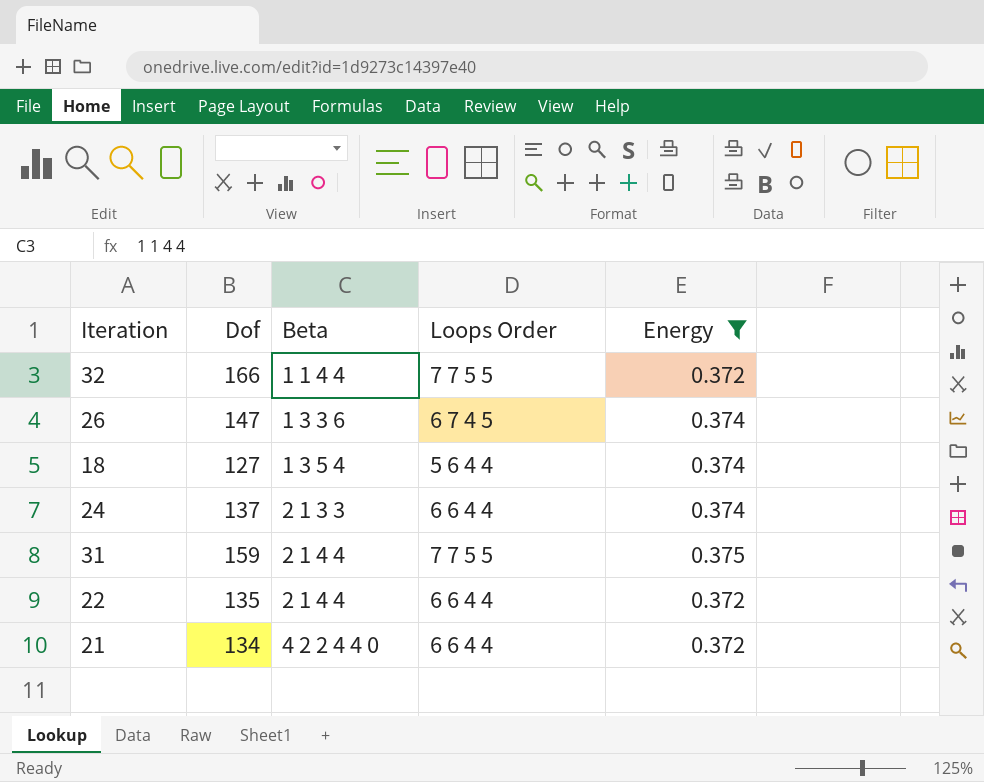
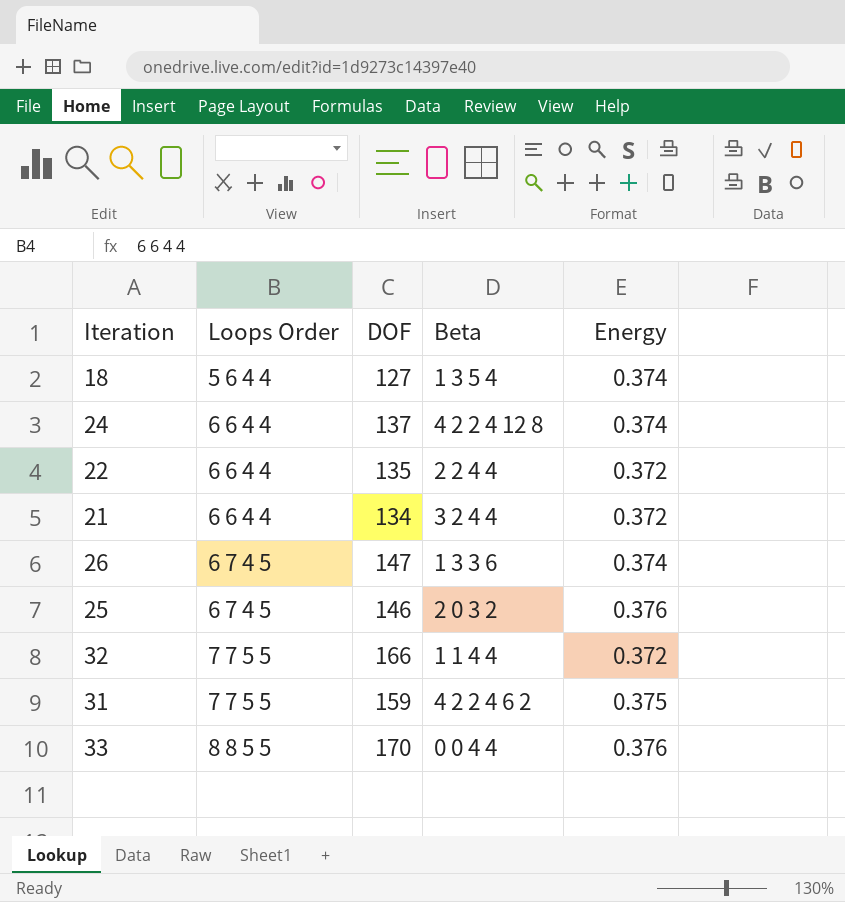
filter: Energy != 0.376 -> none
row order: Beta ascending -> Loops Order ascending
column Loops Order | position: 4 -> 2
column name: Dof -> DOF
24 | Beta: 2 1 3 3 -> 4 2 2 4 12 8
22 | Beta: 2 1 4 4 -> 2 2 4 4
21 | Beta: 4 2 2 4 4 0 -> 3 2 4 4
31 | Beta: 2 1 4 4 -> 4 2 2 4 6 2

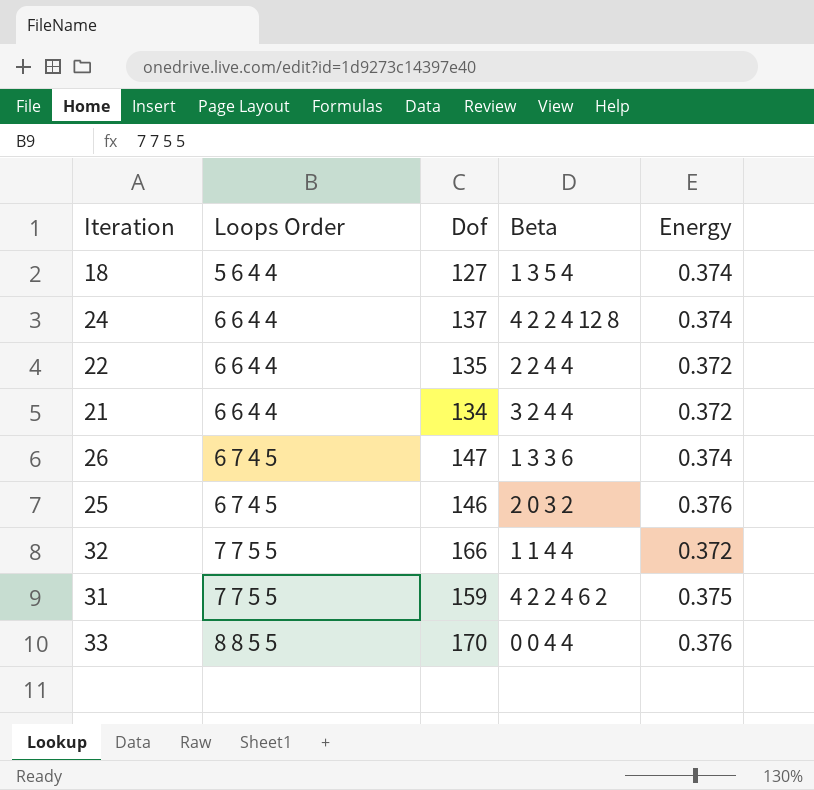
column name: DOF -> Dof

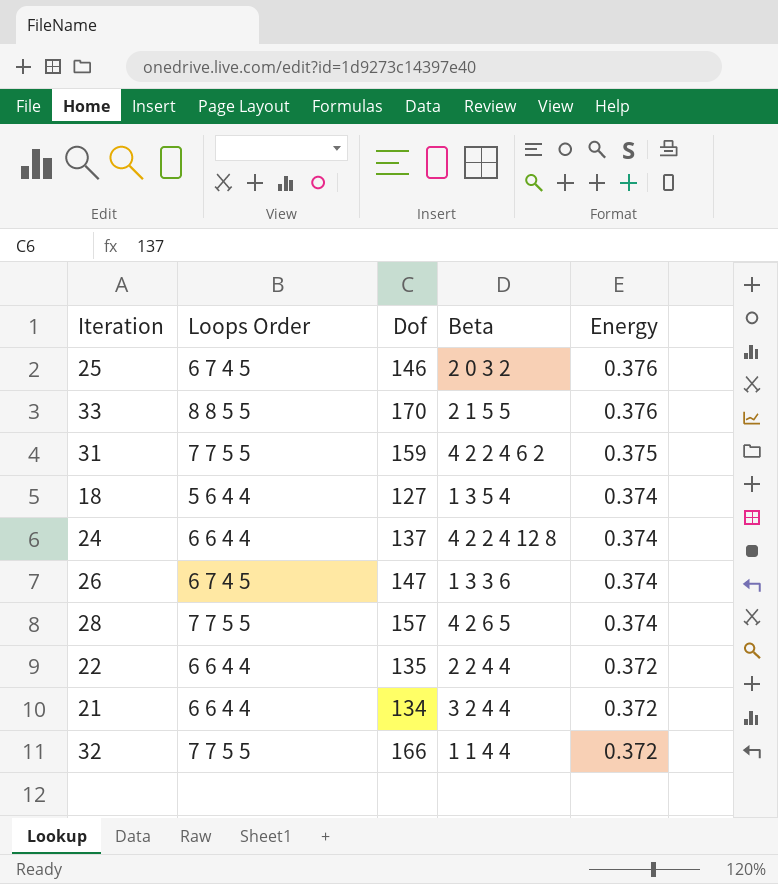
row order: Loops Order ascending -> Energy descending
33 | Beta: 0 0 4 4 -> 2 1 5 5
row 28: none -> 7 7 5 5 | 157 | 4 2 6 5 | 0.374

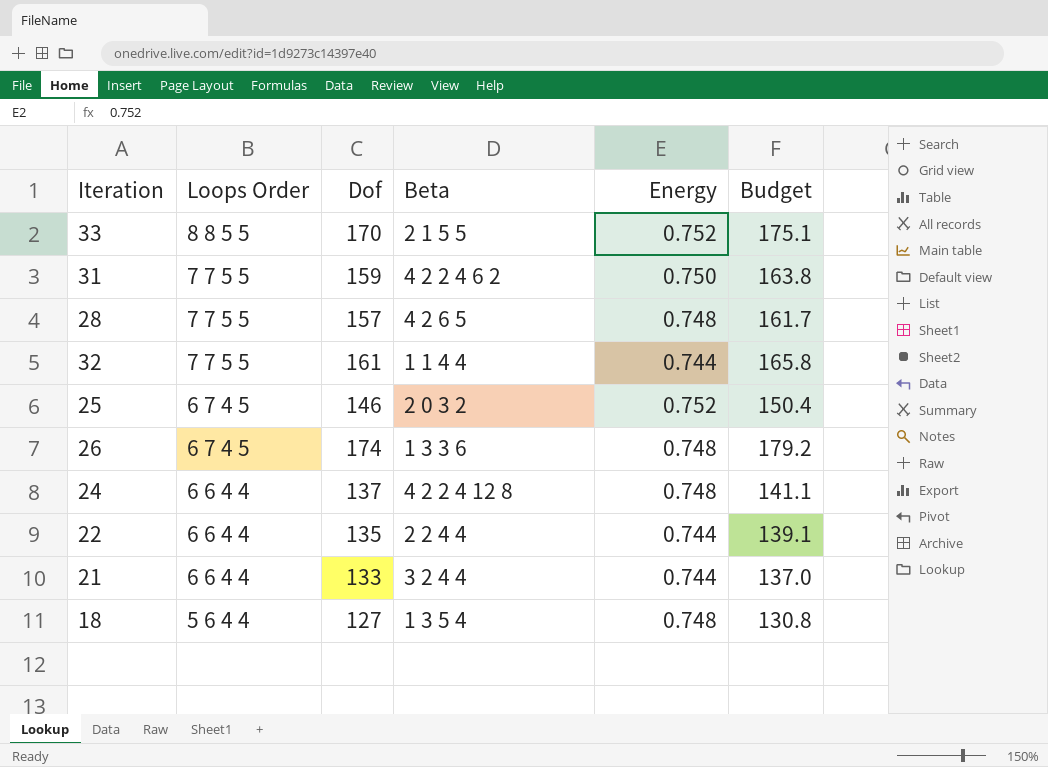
row order: Energy descending -> Loops Order descending
column Budget | formula: none -> [Dof] * 1.03
33 | Energy: 0.376 -> 0.752
31 | Energy: 0.375 -> 0.750
28 | Energy: 0.374 -> 0.748
32 | Dof: 166 -> 161
32 | Energy: 0.372 -> 0.744
25 | Energy: 0.376 -> 0.752
26 | Dof: 147 -> 174
26 | Energy: 0.374 -> 0.748
24 | Energy: 0.374 -> 0.748
22 | Energy: 0.372 -> 0.744
21 | Dof: 134 -> 133
21 | Energy: 0.372 -> 0.744
18 | Energy: 0.374 -> 0.748

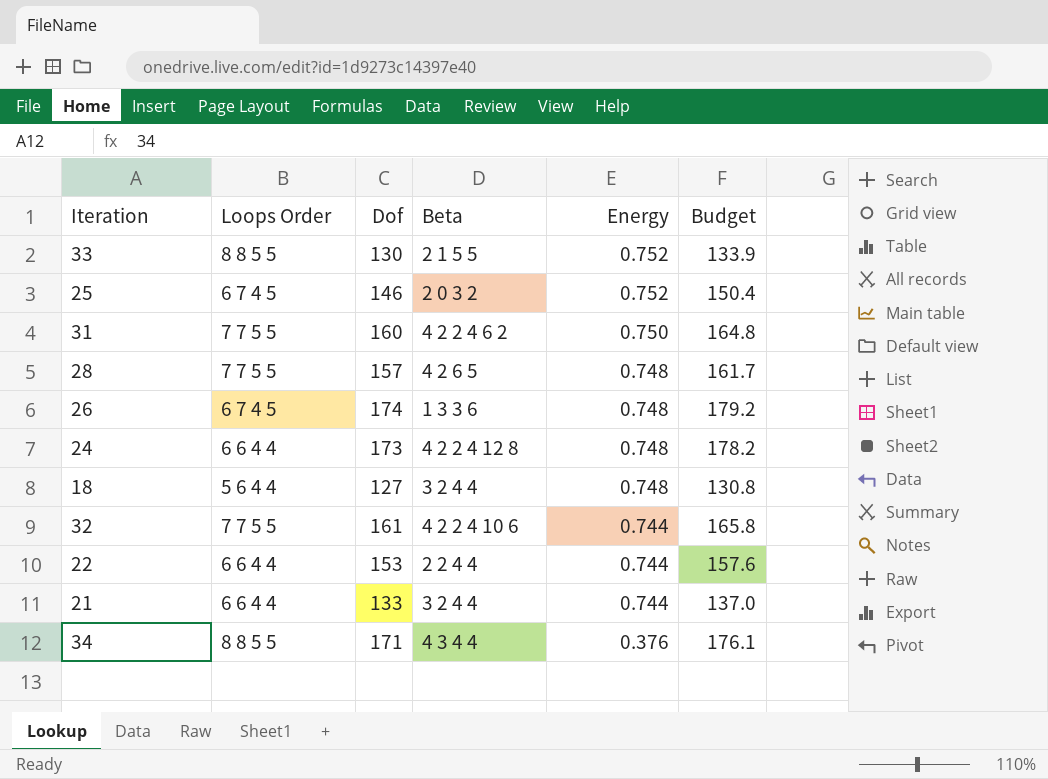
row order: Loops Order descending -> Energy descending
33 | Dof: 170 -> 130
33 | Budget: 175.1 -> 133.9
31 | Dof: 159 -> 160
31 | Budget: 163.8 -> 164.8
24 | Dof: 137 -> 173
24 | Budget: 141.1 -> 178.2
18 | Beta: 1 3 5 4 -> 3 2 4 4
32 | Beta: 1 1 4 4 -> 4 2 2 4 10 6
22 | Dof: 135 -> 153
22 | Budget: 139.1 -> 157.6
row 34: none -> 8 8 5 5 | 171 | 4 3 4 4 | 0.376 | 176.1

